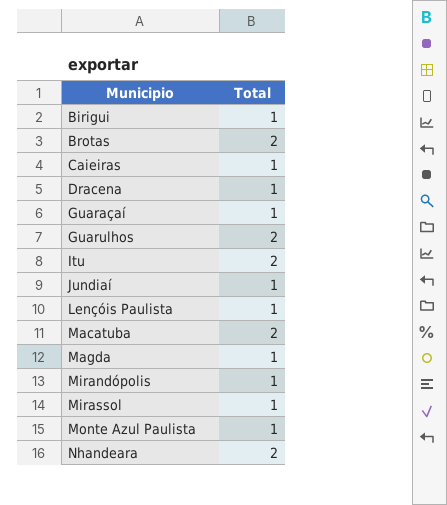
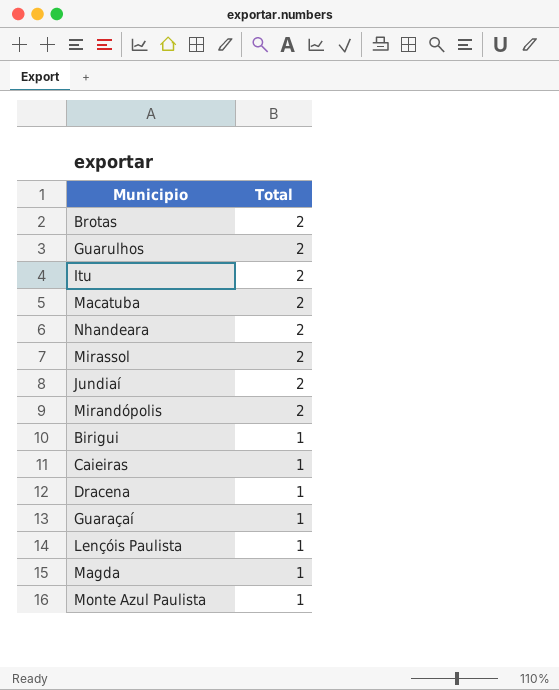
row order: Municipio ascending -> Total descending
Mirassol | Total: 1 -> 2
Jundiaí | Total: 1 -> 2
Mirandópolis | Total: 1 -> 2

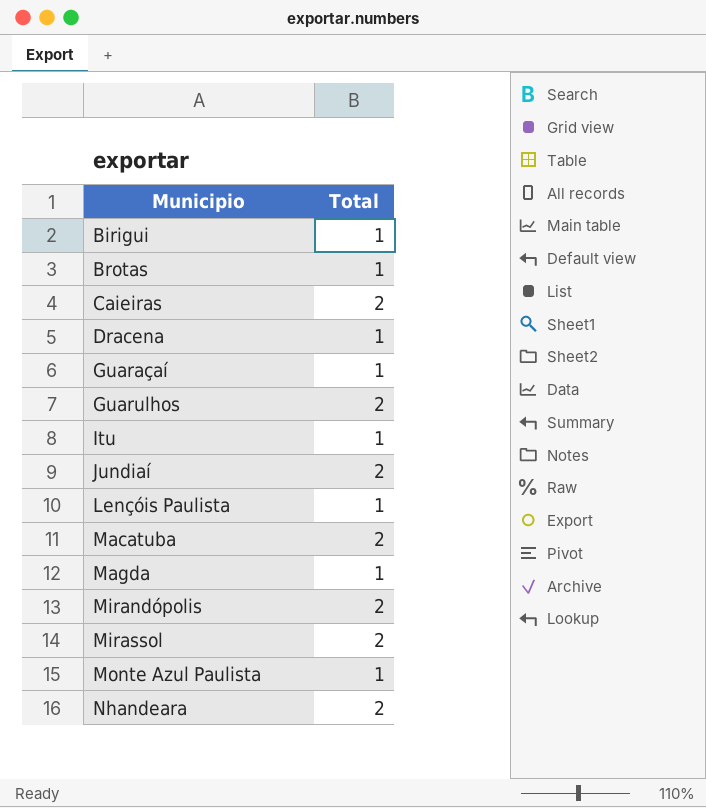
row order: Total descending -> Municipio ascending
Brotas | Total: 2 -> 1
Caieiras | Total: 1 -> 2
Itu | Total: 2 -> 1

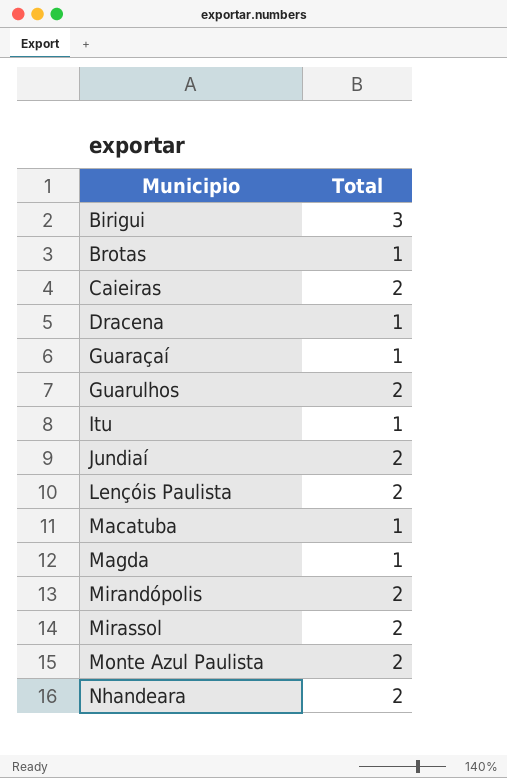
Birigui | Total: 1 -> 3
Lençóis Paulista | Total: 1 -> 2
Macatuba | Total: 2 -> 1
Monte Azul Paulista | Total: 1 -> 2

